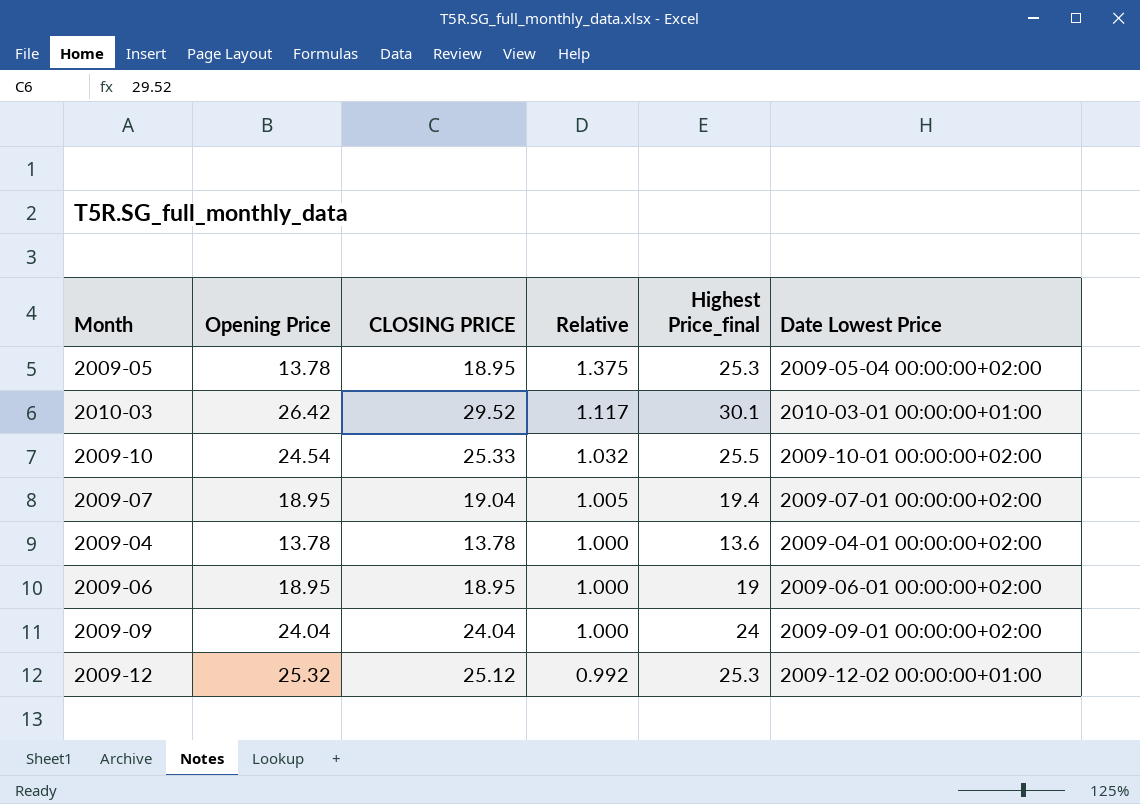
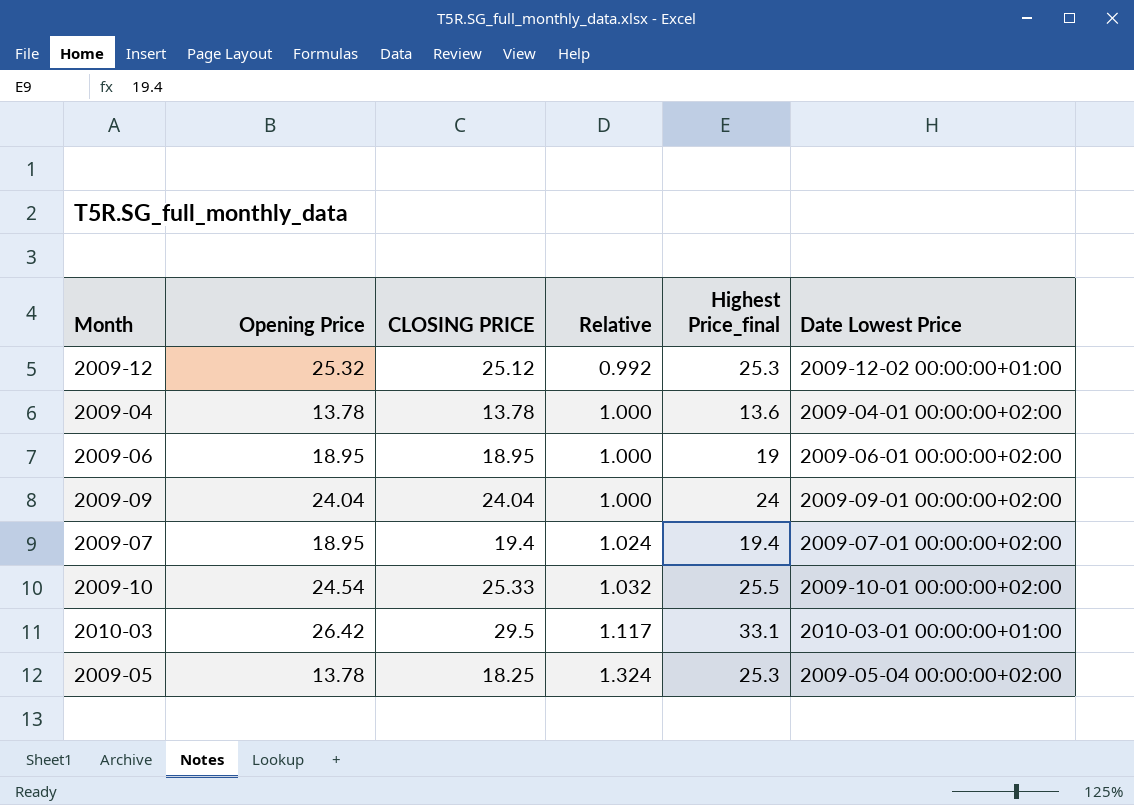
row order: Relative descending -> Relative ascending
2009-07 | CLOSING PRICE: 19.04 -> 19.4
2009-07 | Relative: 1.005 -> 1.024
2010-03 | CLOSING PRICE: 29.52 -> 29.5
2010-03 | Highest Price_final: 30.1 -> 33.1
2009-05 | CLOSING PRICE: 18.95 -> 18.25
2009-05 | Relative: 1.375 -> 1.324

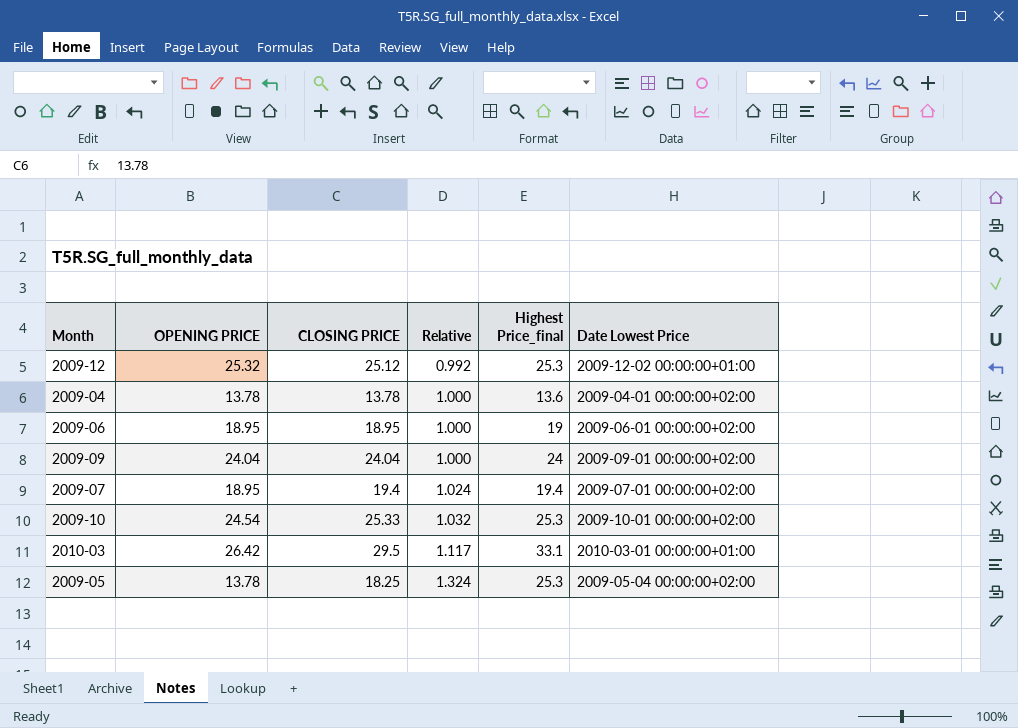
column name: Opening Price -> OPENING PRICE
2009-10 | Highest Price_final: 25.5 -> 25.3

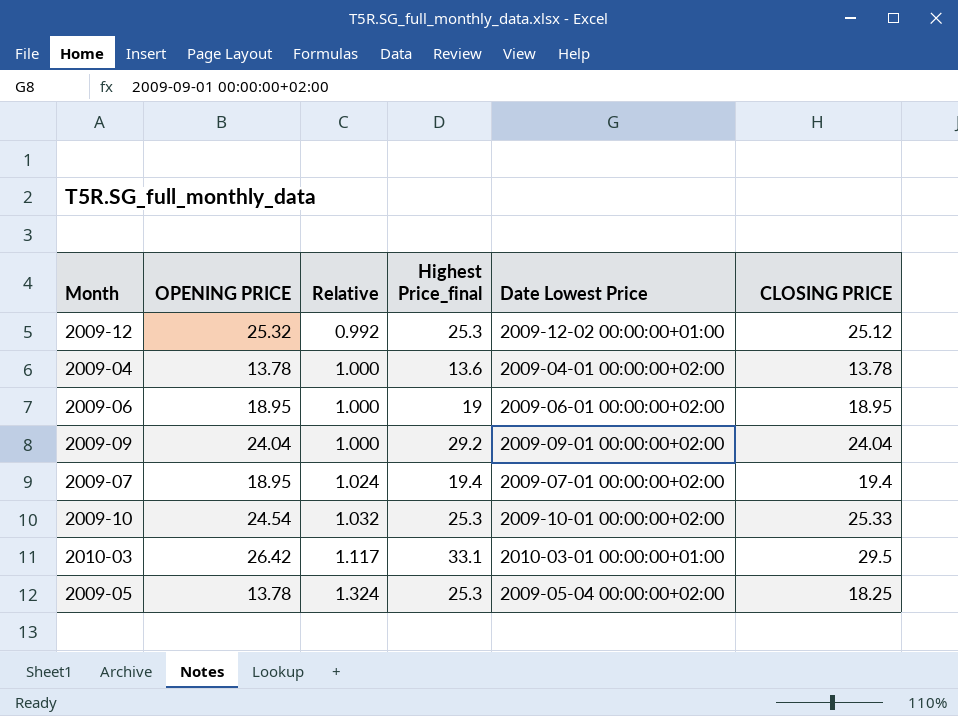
column CLOSING PRICE | position: 3 -> 6
2009-09 | Highest Price_final: 24 -> 29.2

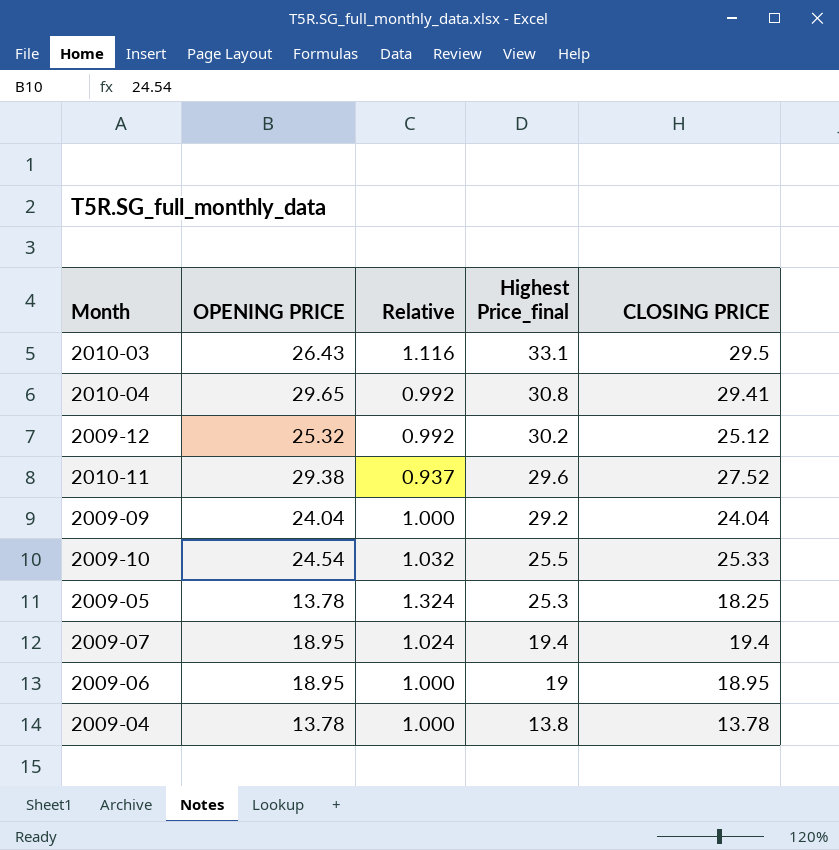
row order: Relative ascending -> Highest Price_final descending
column Date Lowest Price | position: 5 -> none
2010-03 | OPENING PRICE: 26.42 -> 26.43
2010-03 | Relative: 1.117 -> 1.116
row 2010-04: none -> 29.65 | 0.992 | 30.8 | 29.41
2009-12 | Highest Price_final: 25.3 -> 30.2
row 2010-11: none -> 29.38 | 0.937 | 29.6 | 27.52
2009-10 | Highest Price_final: 25.3 -> 25.5
2009-04 | Highest Price_final: 13.6 -> 13.8

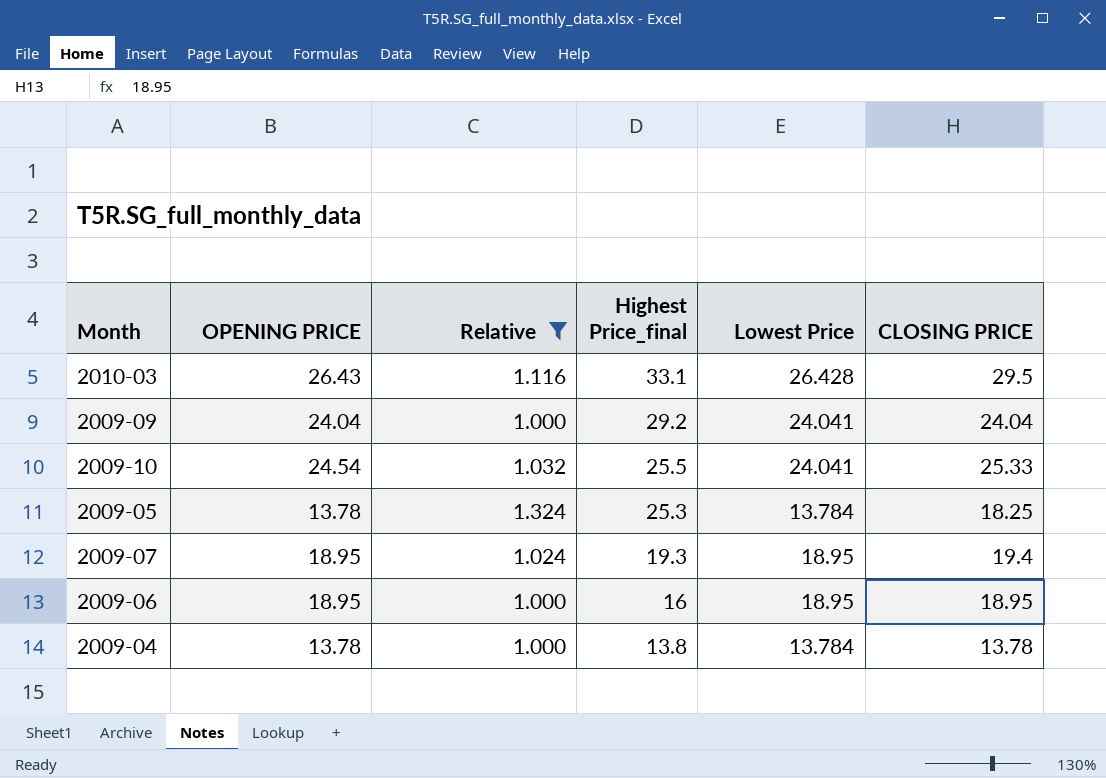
filter: none -> Relative >= 1.000
column Lowest Price | position: none -> 5
2009-07 | Highest Price_final: 19.4 -> 19.3
2009-06 | Highest Price_final: 19 -> 16

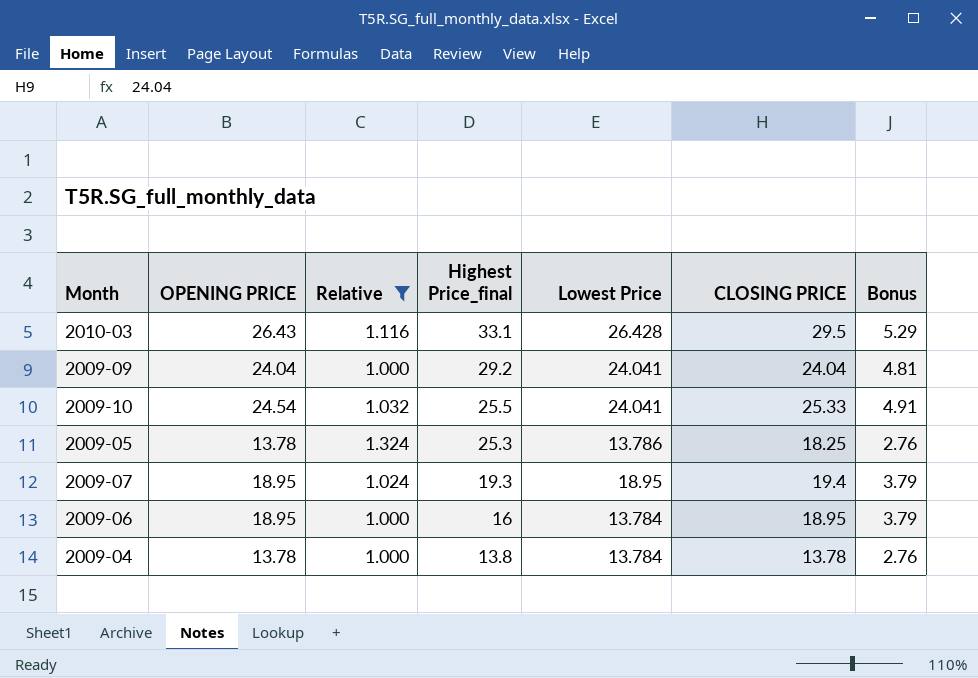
column Bonus | formula: none -> [OPENING PRICE] * 0.2
2009-05 | Lowest Price: 13.784 -> 13.786
2009-06 | Lowest Price: 18.95 -> 13.784

